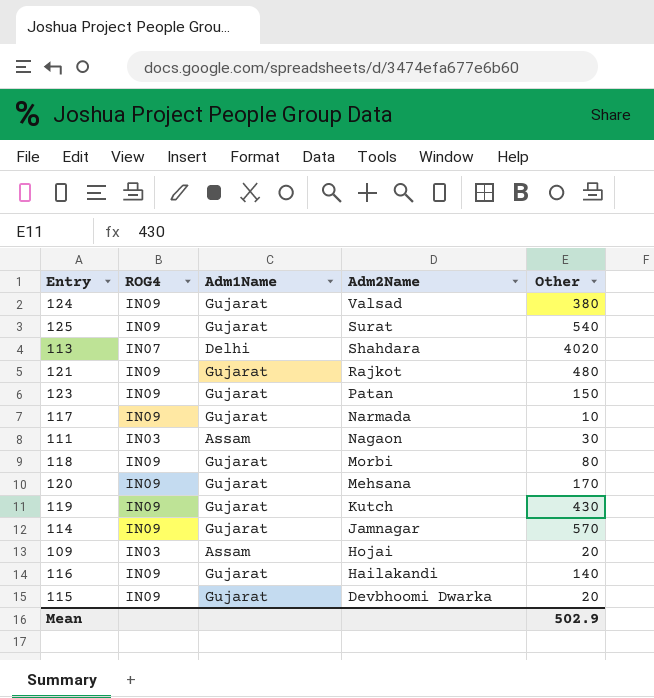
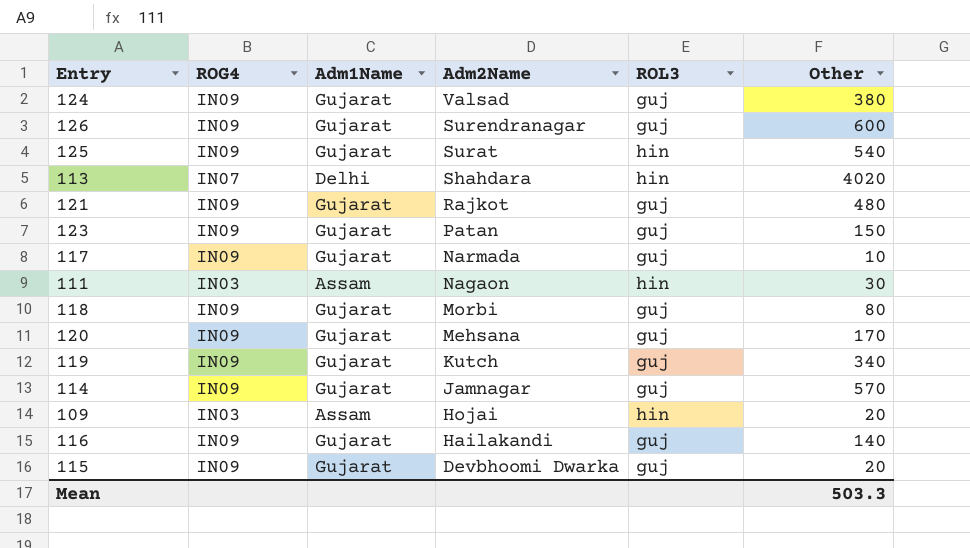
column ROL3 | position: none -> 5
row 126: none -> IN09 | Gujarat | Surendranagar | guj | 600
119 | Other: 430 -> 340
Mean | Other: 502.9 -> 503.3

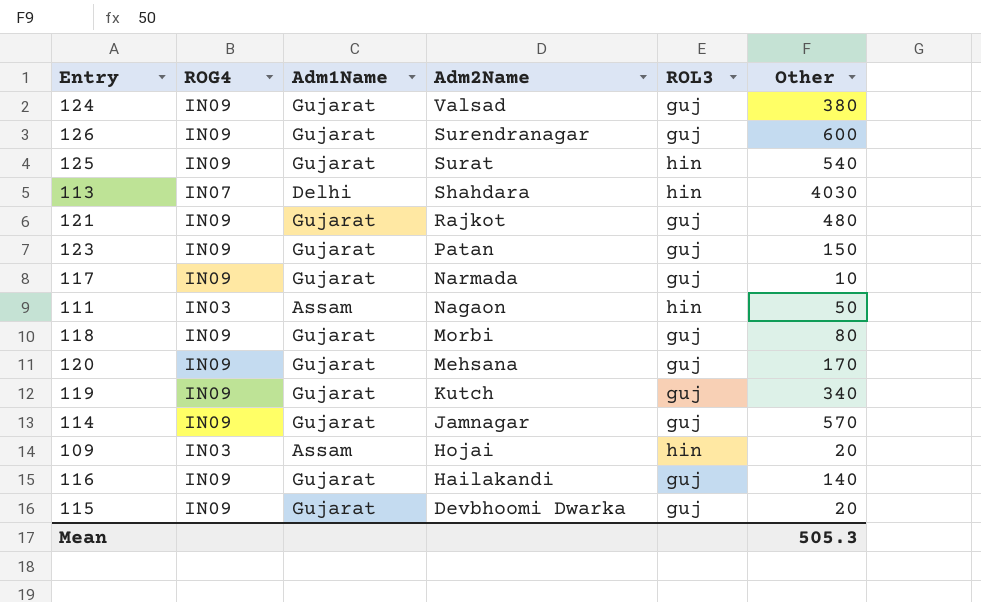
113 | Other: 4020 -> 4030
111 | Other: 30 -> 50
Mean | Other: 503.3 -> 505.3

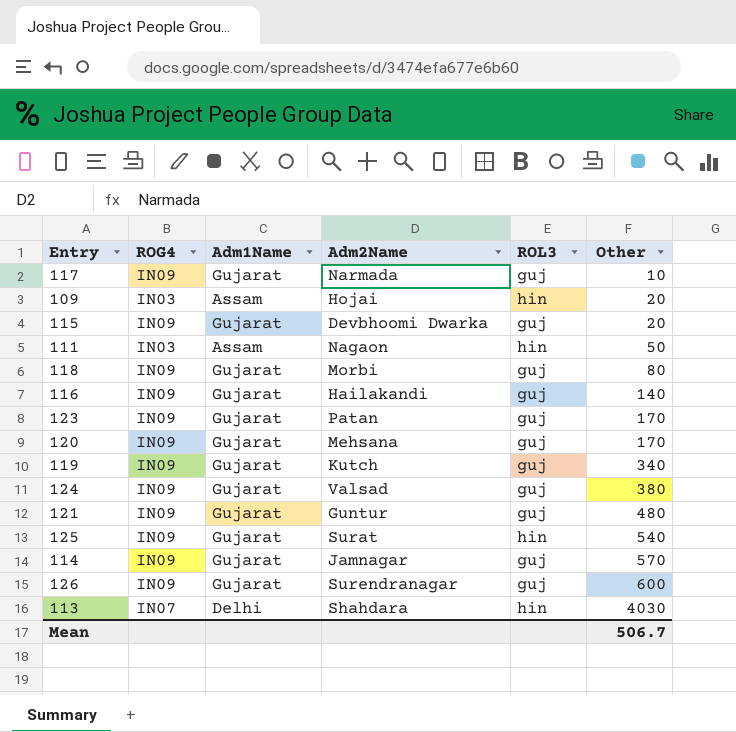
row order: Adm2Name descending -> Other ascending
123 | Other: 150 -> 170
121 | Adm2Name: Rajkot -> Guntur
Mean | Other: 505.3 -> 506.7

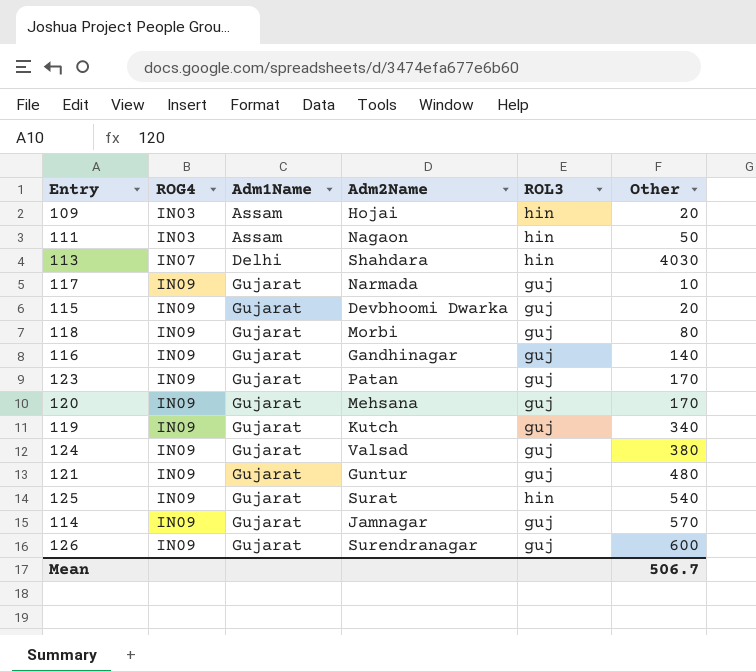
row order: Other ascending -> ROG4 ascending
116 | Adm2Name: Hailakandi -> Gandhinagar

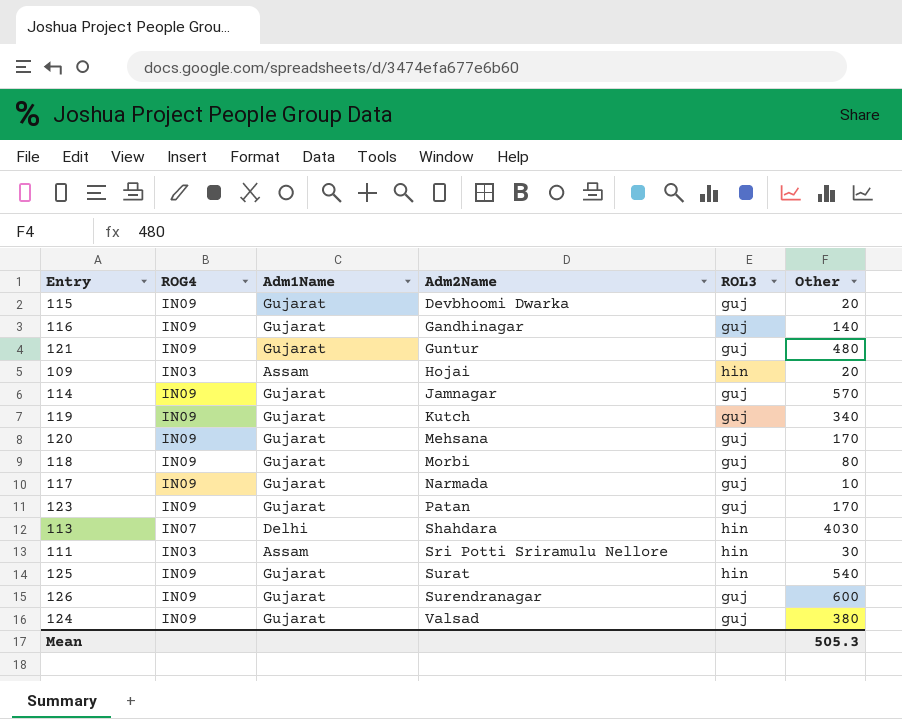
row order: ROG4 ascending -> Adm2Name ascending
111 | Adm2Name: Nagaon -> Sri Potti Sriramulu Nellore
111 | Other: 50 -> 30
Mean | Other: 506.7 -> 505.3

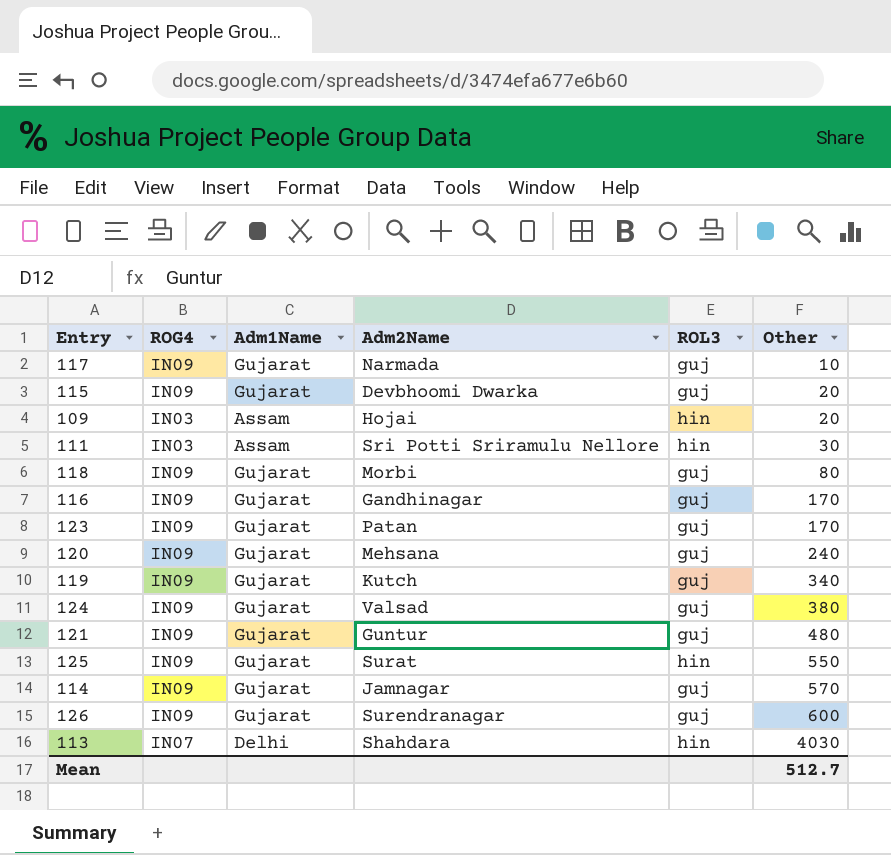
row order: Adm2Name ascending -> Other ascending
116 | Other: 140 -> 170
120 | Other: 170 -> 240
125 | Other: 540 -> 550
Mean | Other: 505.3 -> 512.7

